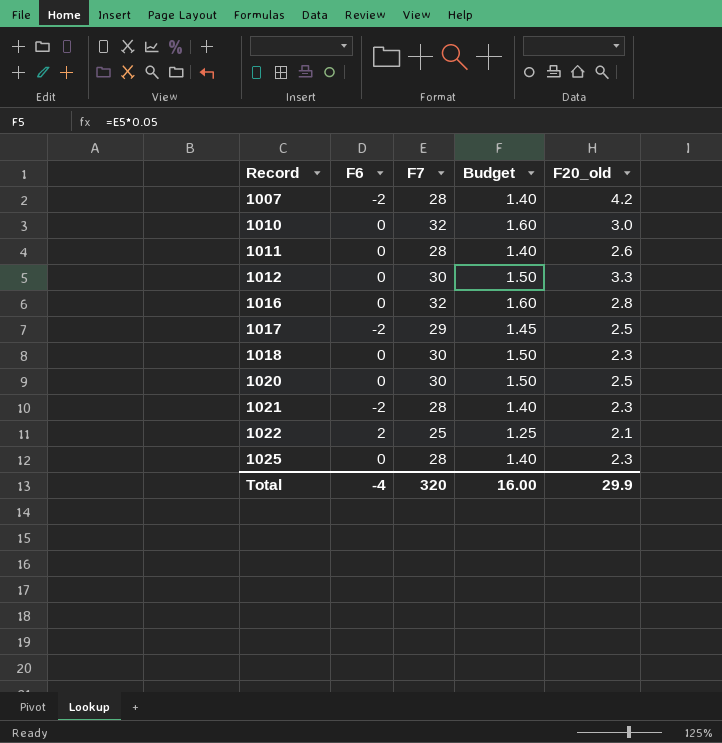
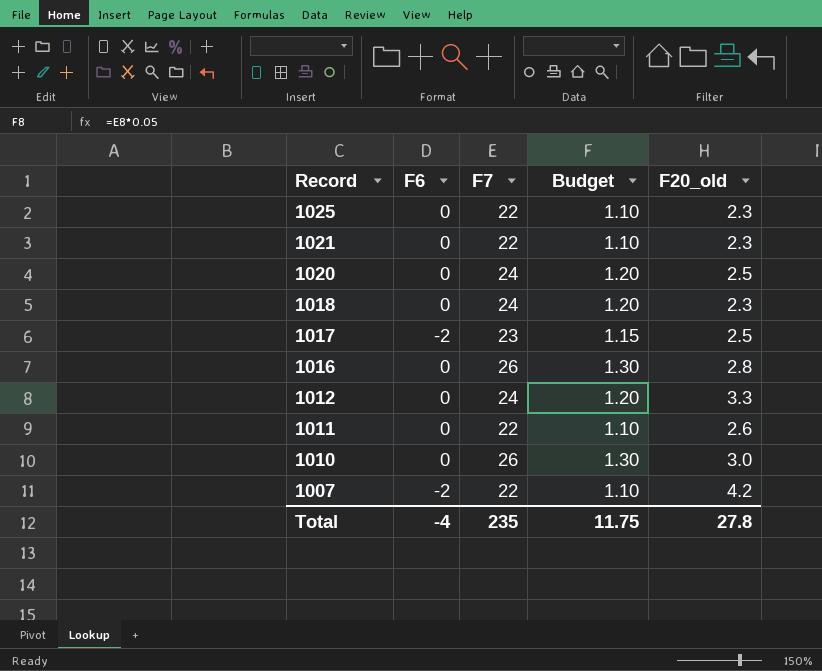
row order: Record ascending -> Record descending
row 1022: 2 | 25 | 1.25 | 2.1 -> none
1025 | F7: 28 -> 22
1025 | Budget: 1.40 -> 1.10
1021 | F6: -2 -> 0
1021 | F7: 28 -> 22
1021 | Budget: 1.40 -> 1.10
1020 | F7: 30 -> 24
1020 | Budget: 1.50 -> 1.20
1018 | F7: 30 -> 24
1018 | Budget: 1.50 -> 1.20
1017 | F7: 29 -> 23
1017 | Budget: 1.45 -> 1.15
1016 | F7: 32 -> 26
1016 | Budget: 1.60 -> 1.30
1012 | F7: 30 -> 24
1012 | Budget: 1.50 -> 1.20
1011 | F7: 28 -> 22
1011 | Budget: 1.40 -> 1.10
1010 | F7: 32 -> 26
1010 | Budget: 1.60 -> 1.30
1007 | F7: 28 -> 22
1007 | Budget: 1.40 -> 1.10
Total | F7: 320 -> 235
Total | Budget: 16.00 -> 11.75
Total | F20_old: 29.9 -> 27.8

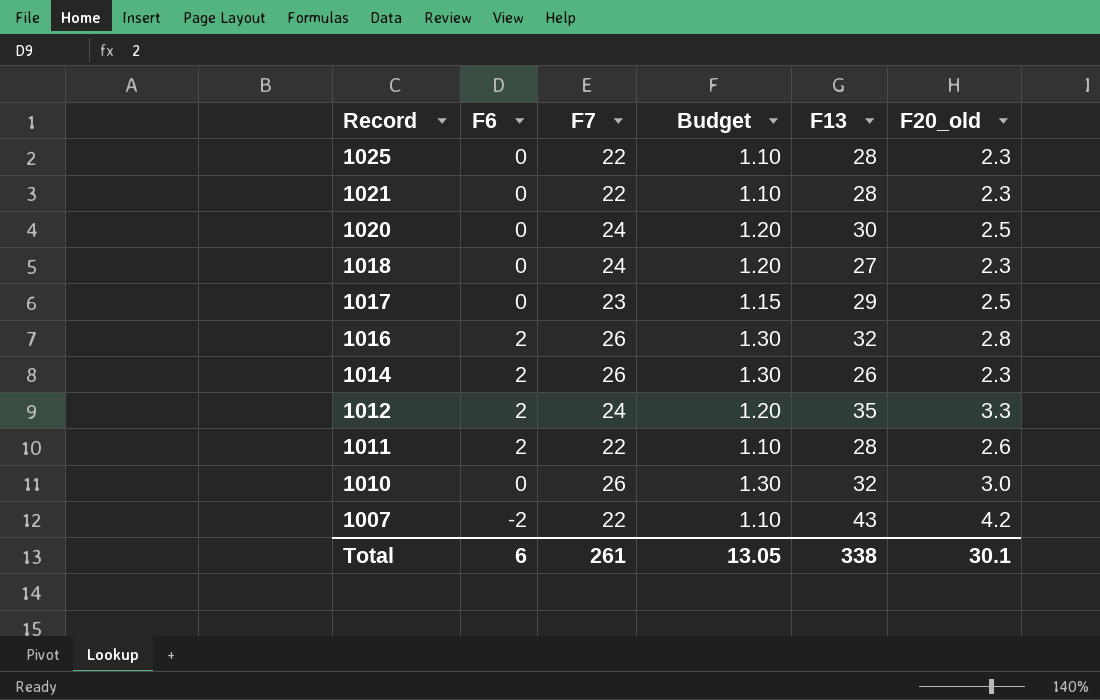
column F13 | position: none -> 5
1017 | F6: -2 -> 0
1016 | F6: 0 -> 2
row 1014: none -> 2 | 26 | 1.30 | 26 | 2.3
1012 | F6: 0 -> 2
1011 | F6: 0 -> 2
Total | F6: -4 -> 6
Total | F7: 235 -> 261
Total | Budget: 11.75 -> 13.05
Total | F20_old: 27.8 -> 30.1

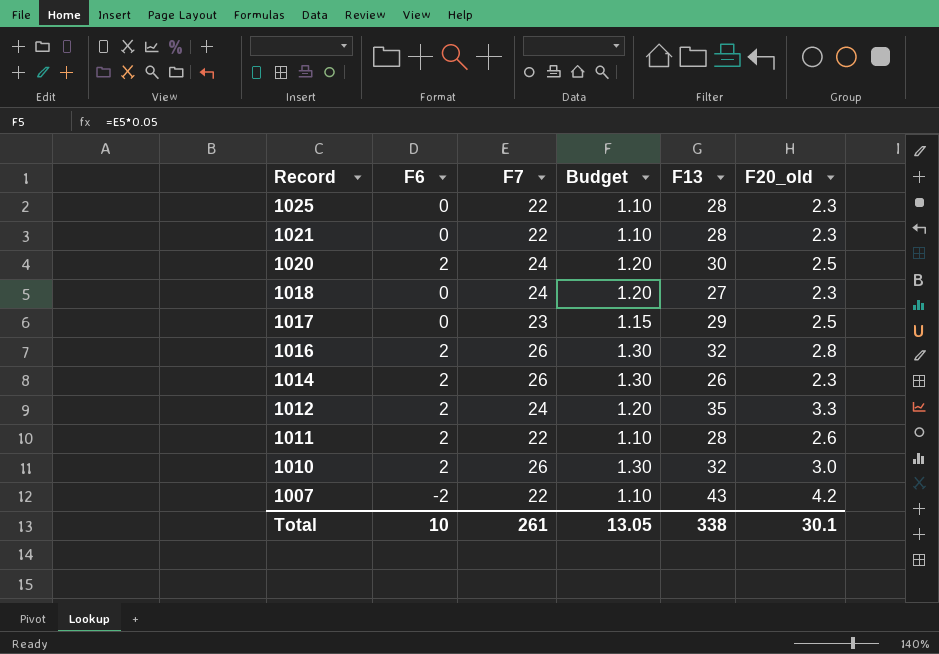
1020 | F6: 0 -> 2
1010 | F6: 0 -> 2
Total | F6: 6 -> 10

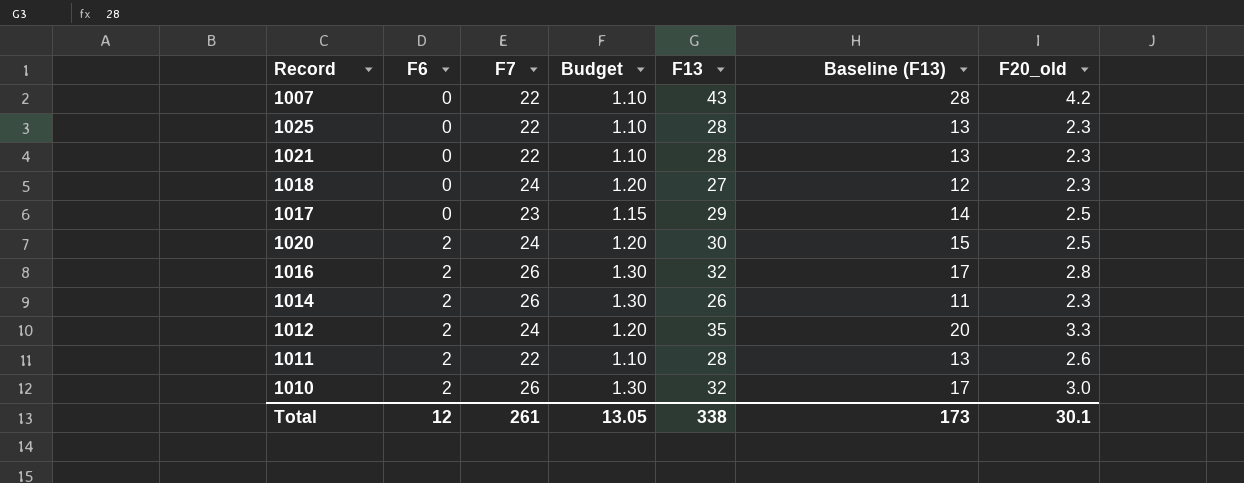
row order: Record descending -> F6 ascending
column Baseline (F13) | formula: none -> [F13] - 15
1007 | F6: -2 -> 0
Total | F6: 10 -> 12

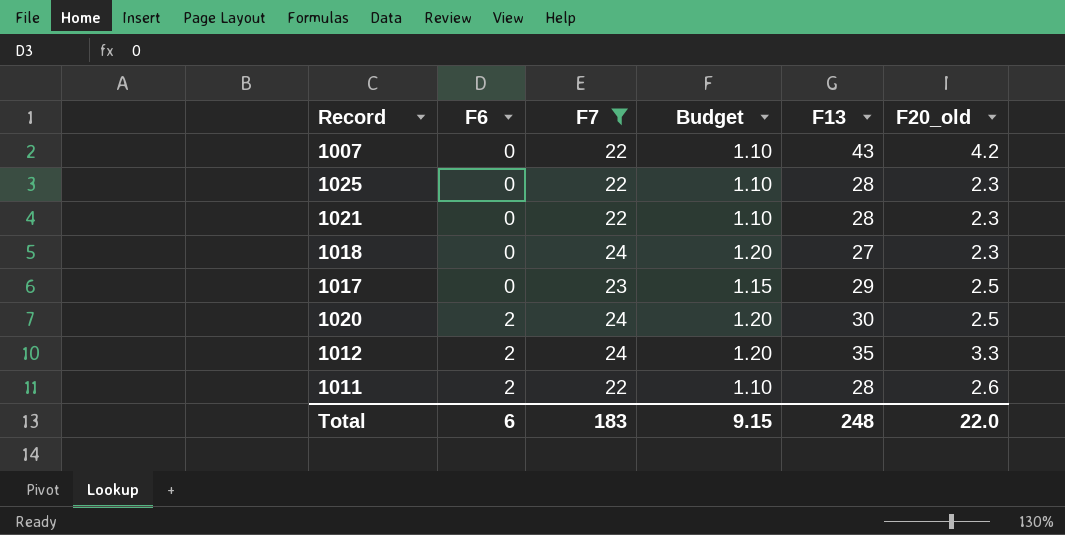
filter: none -> F7 != 26
column Baseline (F13) | formula: [F13] - 15 -> none
Total | F6: 12 -> 6
Total | F7: 261 -> 183
Total | Budget: 13.05 -> 9.15
Total | F13: 338 -> 248
Total | F20_old: 30.1 -> 22.0

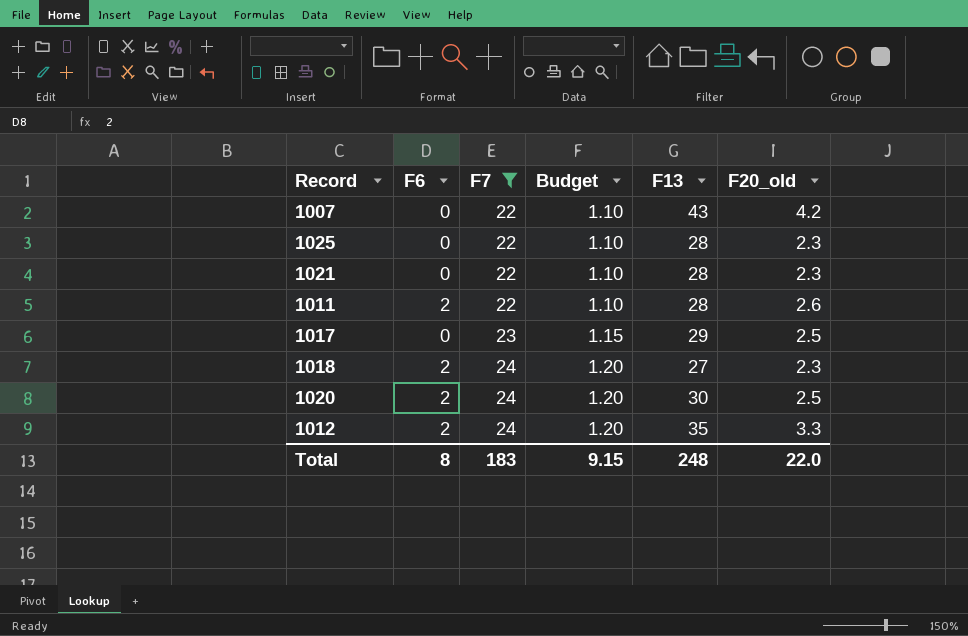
row order: F6 ascending -> F7 ascending
1018 | F6: 0 -> 2
Total | F6: 6 -> 8

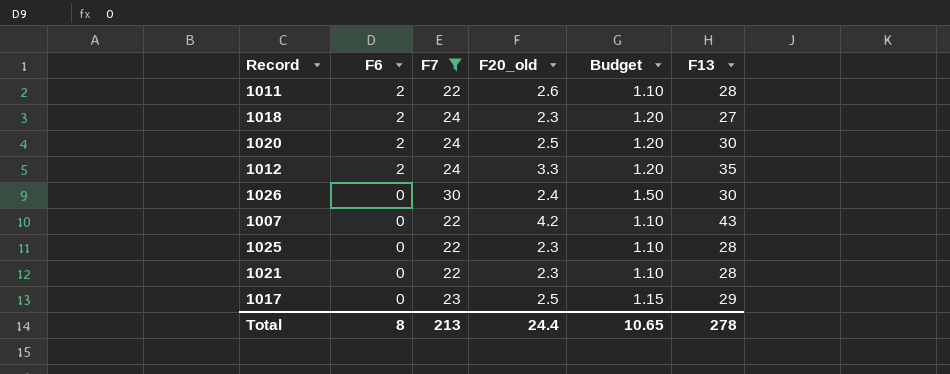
row order: F7 ascending -> F6 descending
column F20_old | position: 6 -> 4
row 1026: none -> 0 | 30 | 2.4 | 1.50 | 30
Total | F7: 183 -> 213
Total | F20_old: 22.0 -> 24.4
Total | Budget: 9.15 -> 10.65
Total | F13: 248 -> 278

